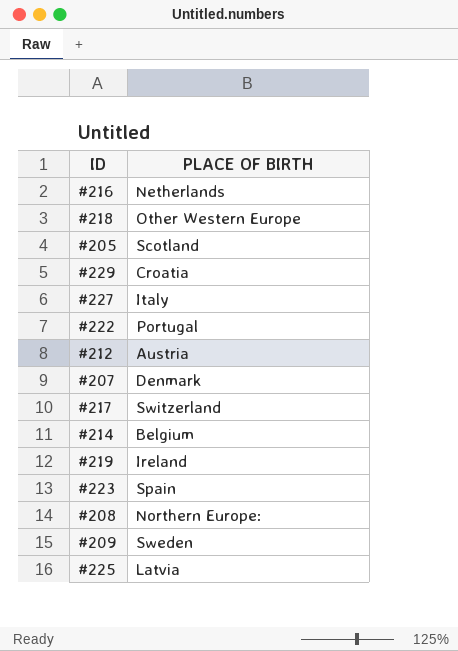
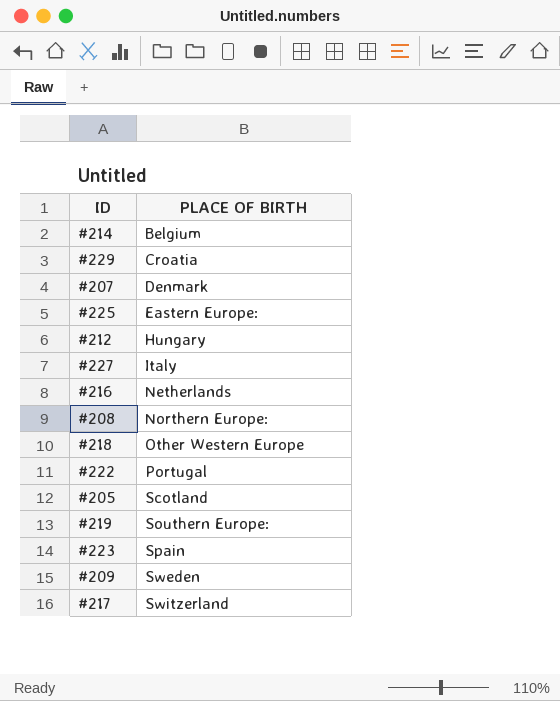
row order: none -> PLACE OF BIRTH ascending
#225 | PLACE OF BIRTH: Latvia -> Eastern Europe:
#212 | PLACE OF BIRTH: Austria -> Hungary
#219 | PLACE OF BIRTH: Ireland -> Southern Europe:

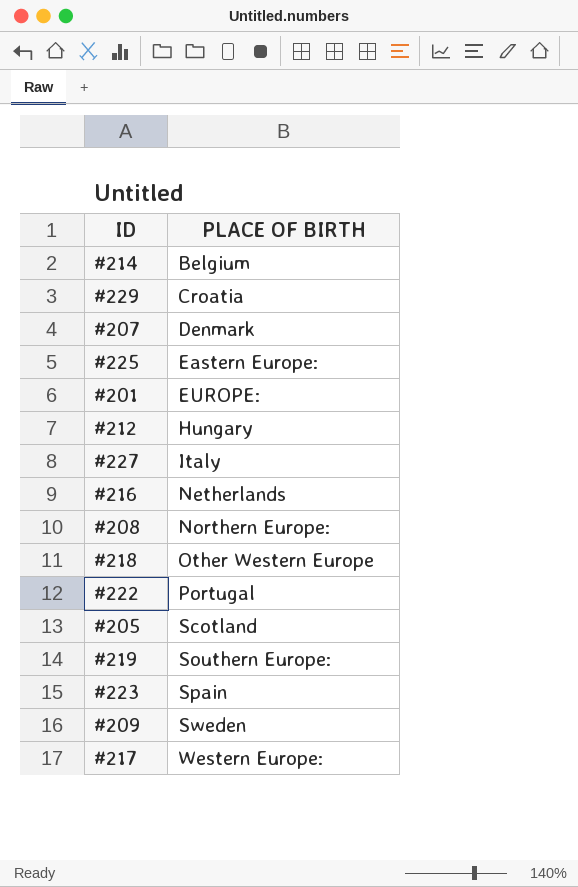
row #201: none -> EUROPE:
#217 | PLACE OF BIRTH: Switzerland -> Western Europe:

